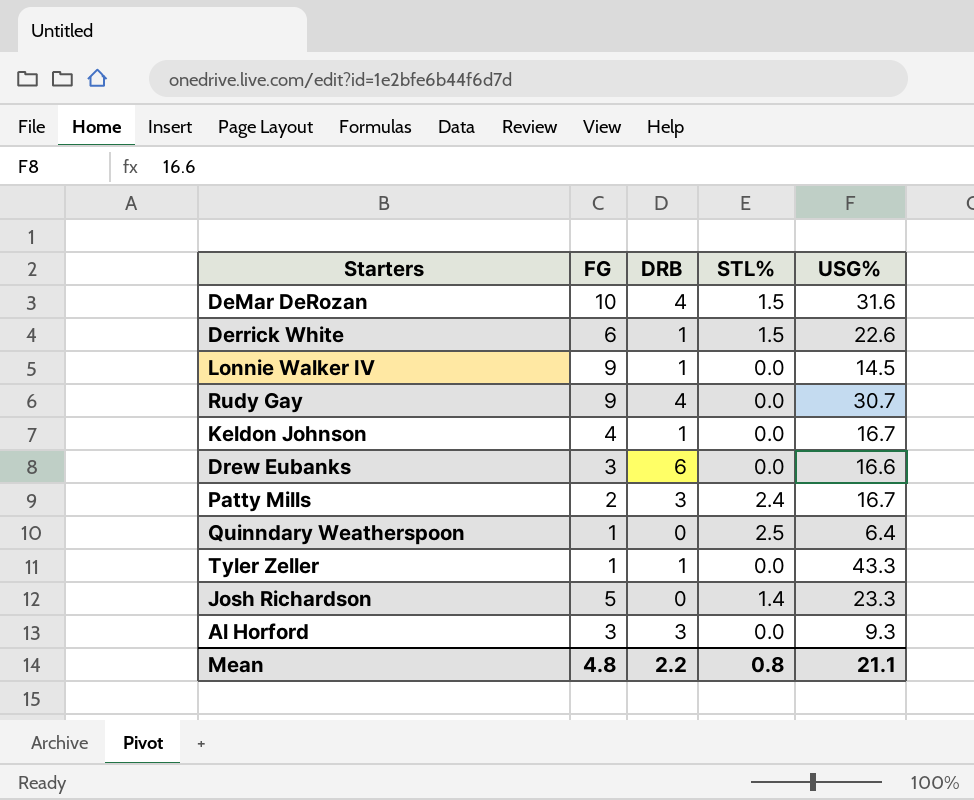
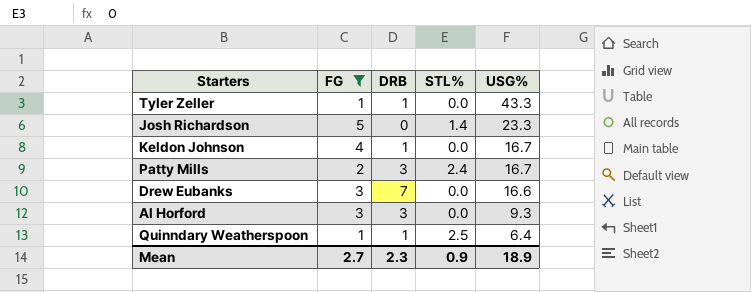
filter: none -> FG <= 5
row order: none -> USG% descending
Drew Eubanks | DRB: 6 -> 7
Quinndary Weatherspoon | DRB: 0 -> 1
Mean | FG: 4.8 -> 2.7
Mean | DRB: 2.2 -> 2.3
Mean | STL%: 0.8 -> 0.9
Mean | USG%: 21.1 -> 18.9

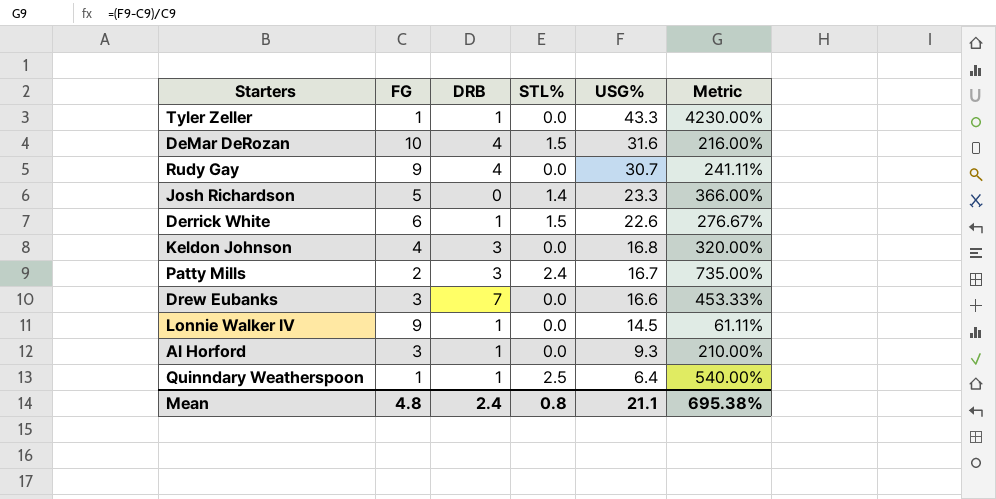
filter: FG <= 5 -> none
column Metric | formula: none -> ([USG%] - [FG]) / [FG]
Keldon Johnson | DRB: 1 -> 3
Keldon Johnson | USG%: 16.7 -> 16.8
Al Horford | DRB: 3 -> 1
Mean | FG: 2.7 -> 4.8
Mean | DRB: 2.3 -> 2.4
Mean | STL%: 0.9 -> 0.8
Mean | USG%: 18.9 -> 21.1

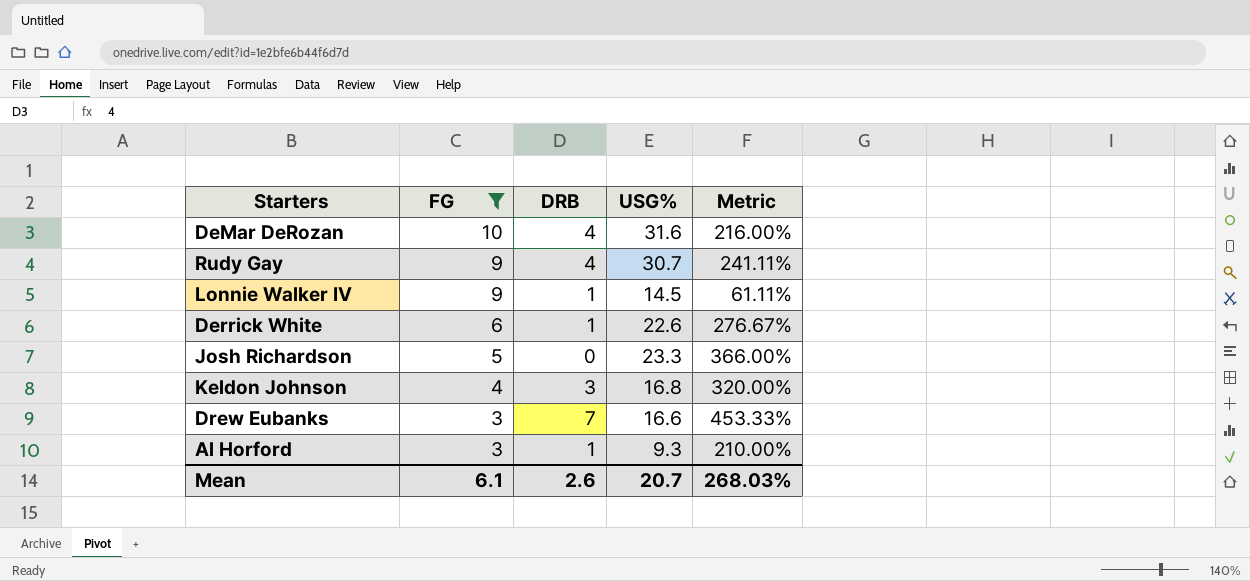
filter: none -> FG >= 3
row order: USG% descending -> FG descending
column STL% | position: 4 -> none
Mean | FG: 4.8 -> 6.1
Mean | DRB: 2.4 -> 2.6
Mean | USG%: 21.1 -> 20.7
Mean | Metric: 695.38% -> 268.03%

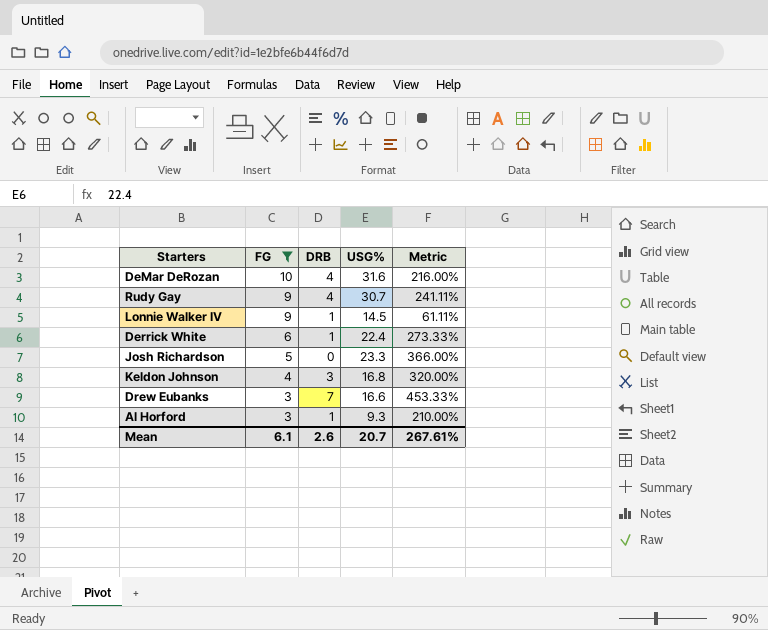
Derrick White | USG%: 22.6 -> 22.4
Derrick White | Metric: 276.67% -> 273.33%
Mean | Metric: 268.03% -> 267.61%

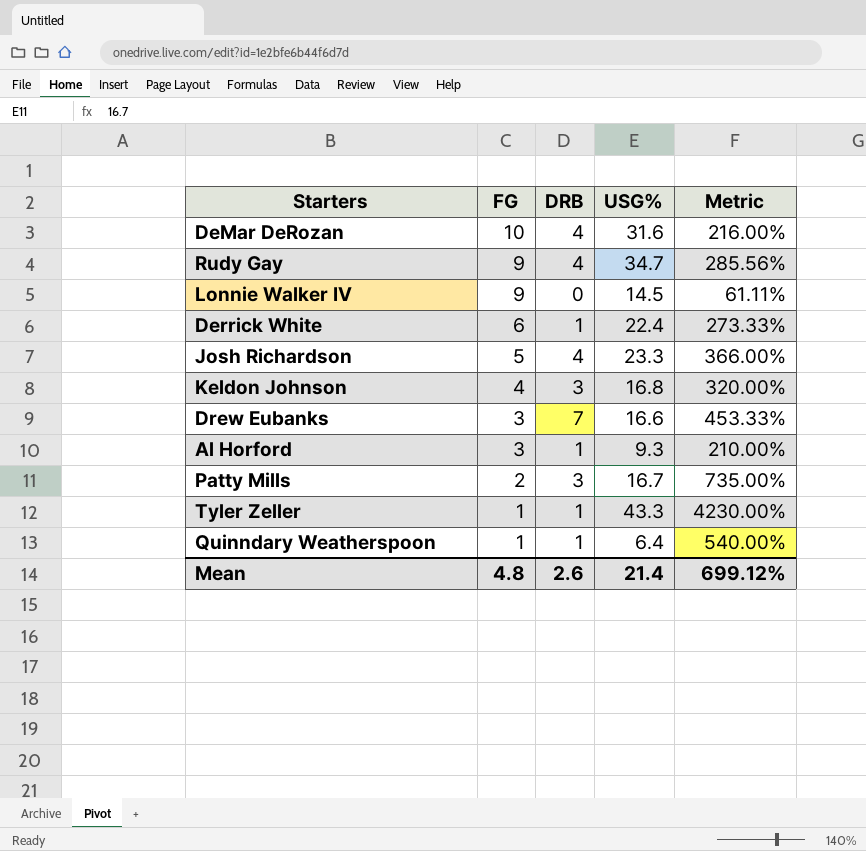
filter: FG >= 3 -> none
Rudy Gay | USG%: 30.7 -> 34.7
Rudy Gay | Metric: 241.11% -> 285.56%
Lonnie Walker IV | DRB: 1 -> 0
Josh Richardson | DRB: 0 -> 4
Mean | FG: 6.1 -> 4.8
Mean | USG%: 20.7 -> 21.4
Mean | Metric: 267.61% -> 699.12%

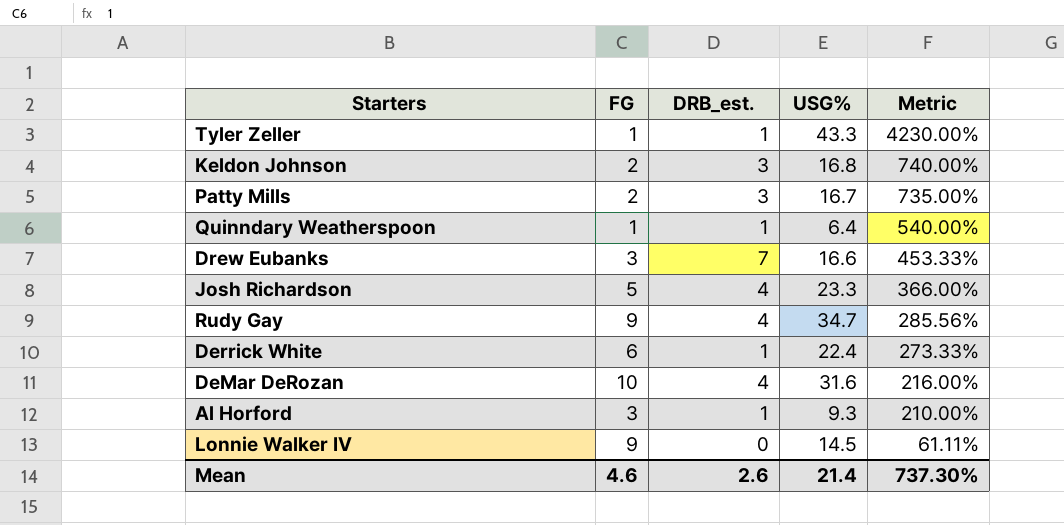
row order: FG descending -> Metric descending
column name: DRB -> DRB_est.
Keldon Johnson | FG: 4 -> 2
Keldon Johnson | Metric: 320.00% -> 740.00%
Mean | FG: 4.8 -> 4.6
Mean | Metric: 699.12% -> 737.30%

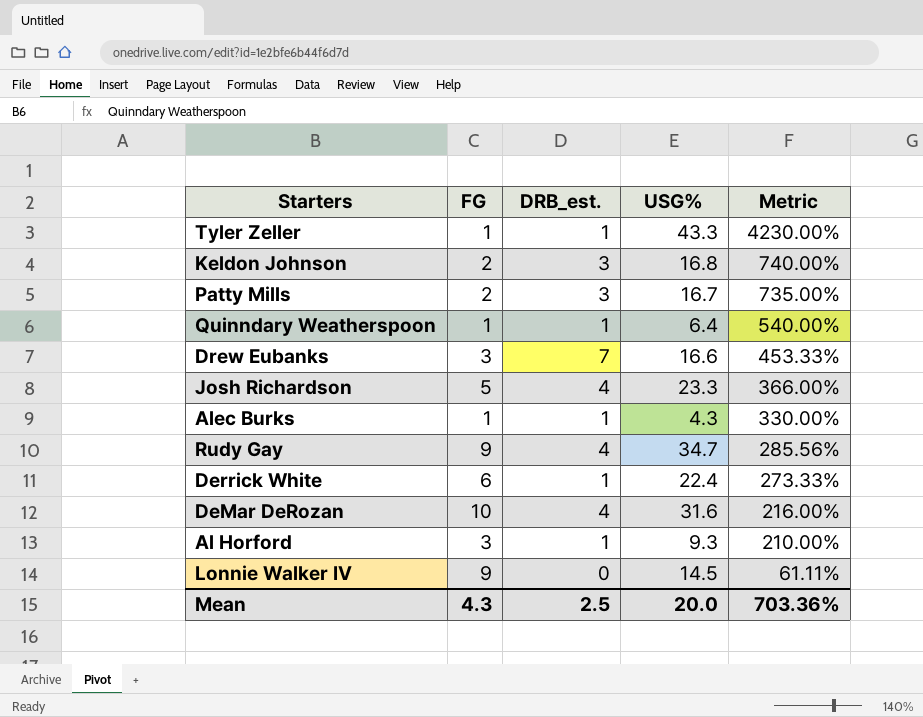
row Alec Burks: none -> 1 | 1 | 4.3 | 330.00%
Mean | FG: 4.6 -> 4.3
Mean | DRB_est.: 2.6 -> 2.5
Mean | USG%: 21.4 -> 20.0
Mean | Metric: 737.30% -> 703.36%

